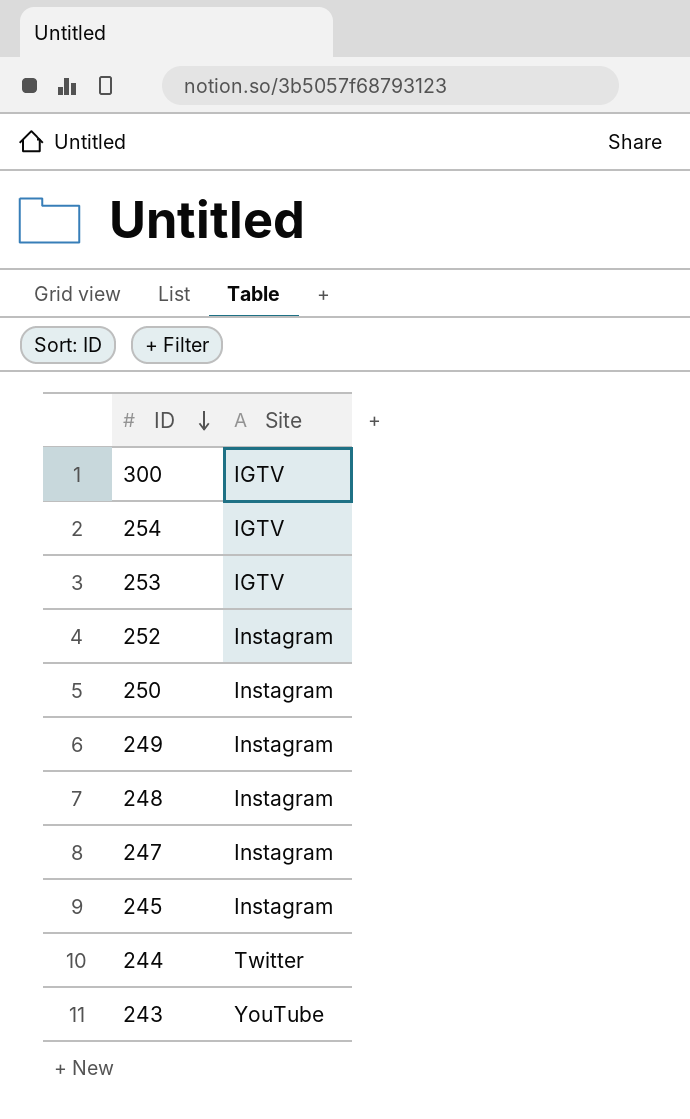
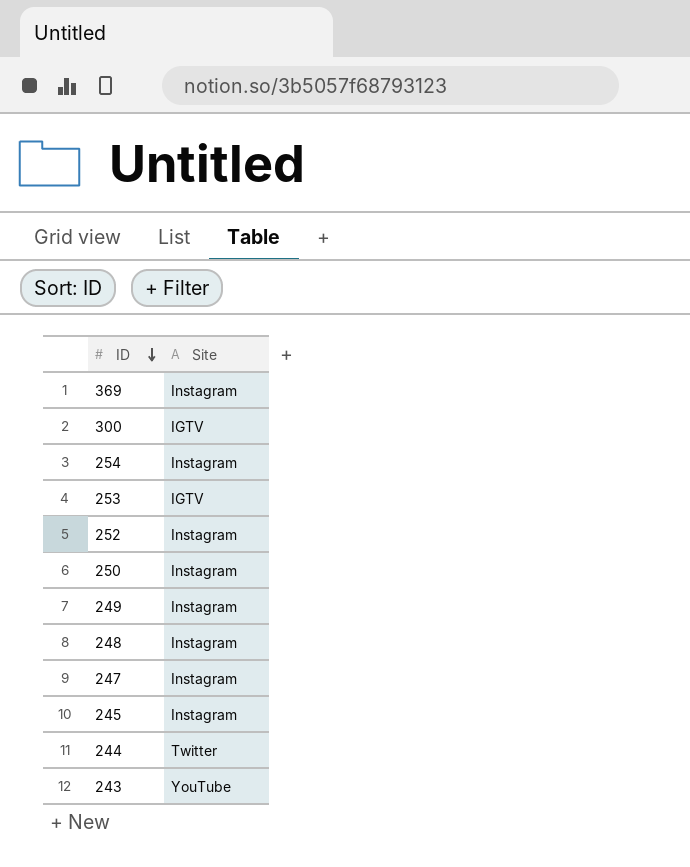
row 369: none -> Instagram
254 | Site: IGTV -> Instagram

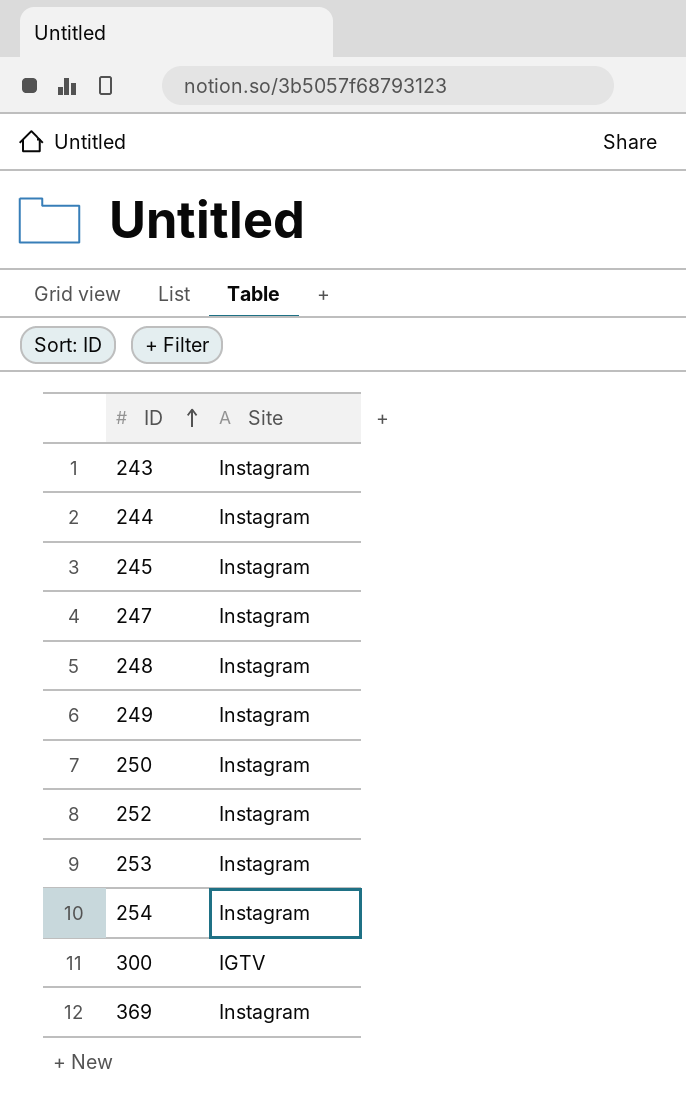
row order: ID descending -> ID ascending
243 | Site: YouTube -> Instagram
244 | Site: Twitter -> Instagram
253 | Site: IGTV -> Instagram

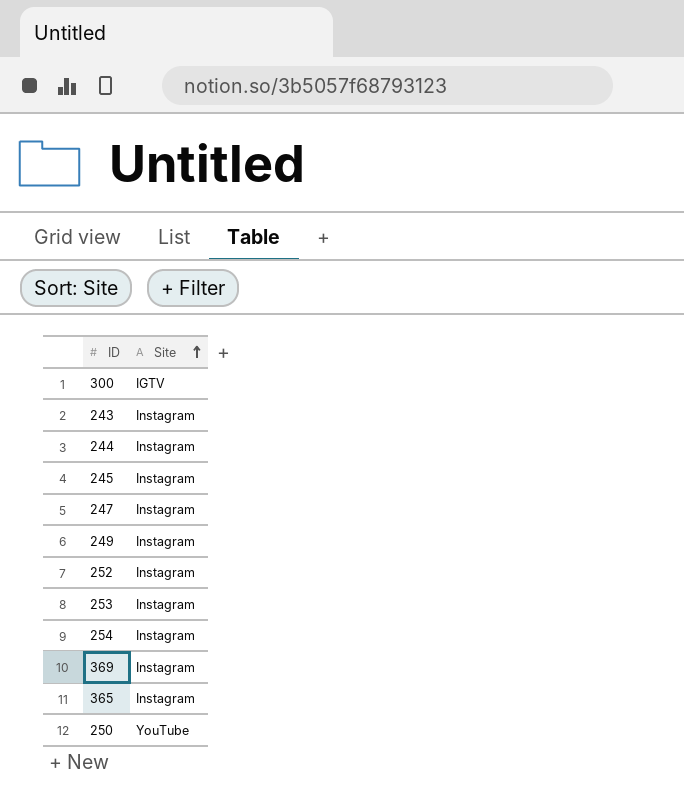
row order: ID ascending -> Site ascending
row 248: Instagram -> none
row 365: none -> Instagram
250 | Site: Instagram -> YouTube

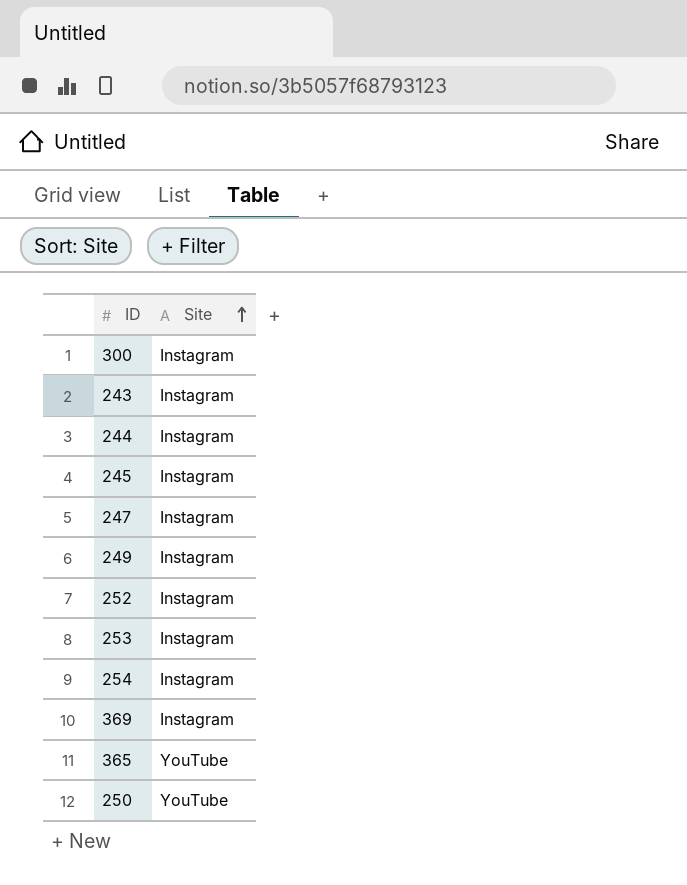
300 | Site: IGTV -> Instagram
365 | Site: Instagram -> YouTube

